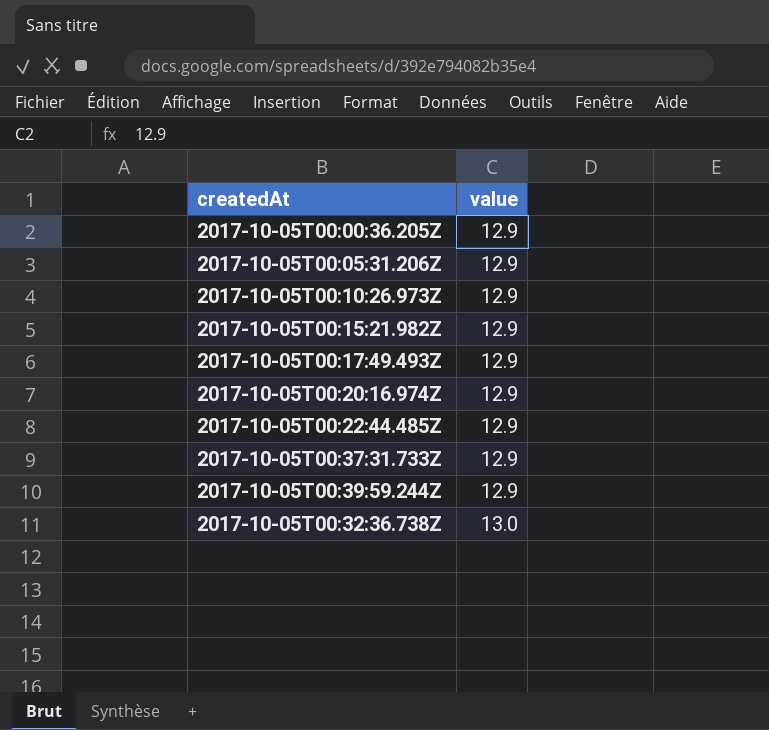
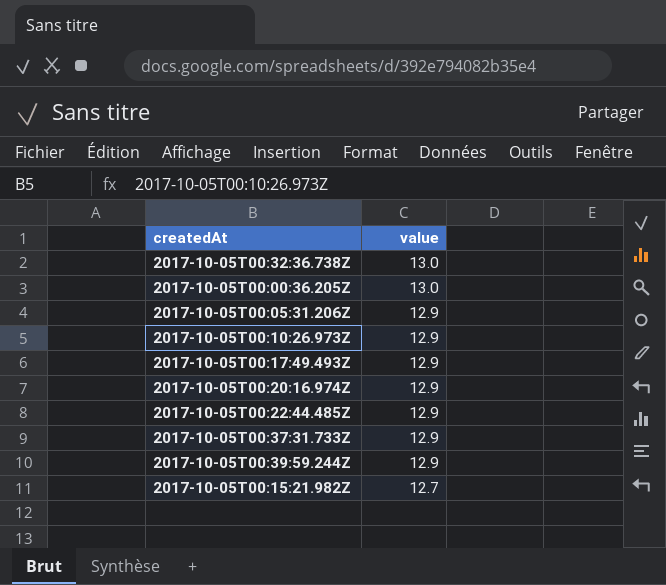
row order: value ascending -> value descending
2017-10-05T00:00:36.205Z | value: 12.9 -> 13.0
2017-10-05T00:15:21.982Z | value: 12.9 -> 12.7

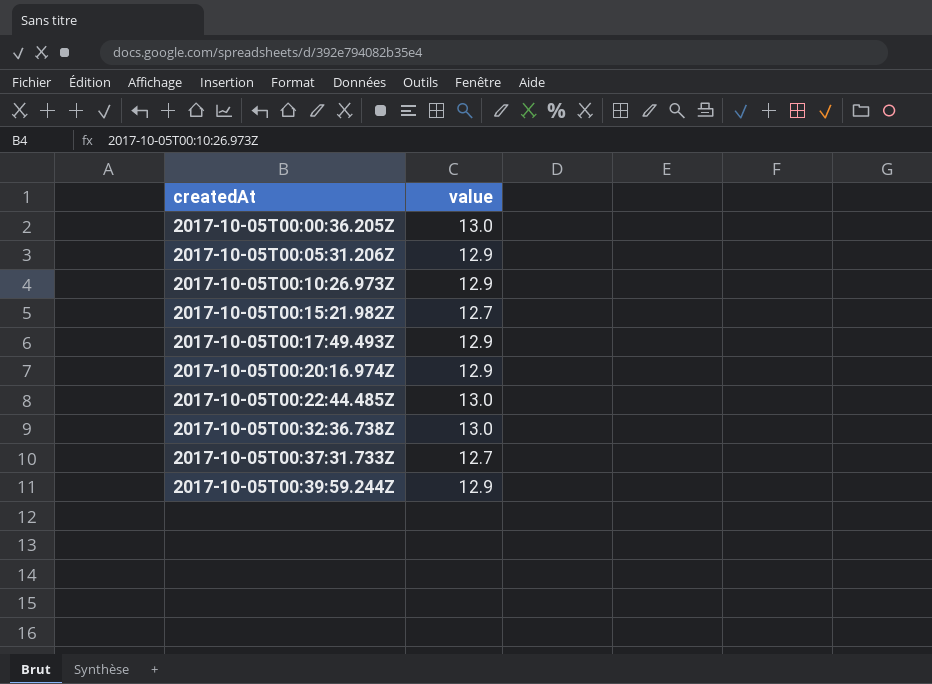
row order: value descending -> createdAt ascending
2017-10-05T00:22:44.485Z | value: 12.9 -> 13.0
2017-10-05T00:37:31.733Z | value: 12.9 -> 12.7

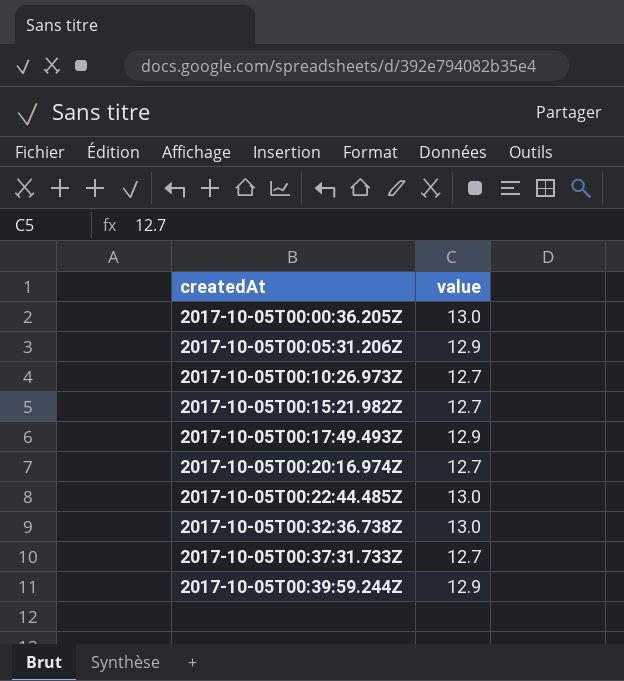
2017-10-05T00:10:26.973Z | value: 12.9 -> 12.7
2017-10-05T00:20:16.974Z | value: 12.9 -> 12.7

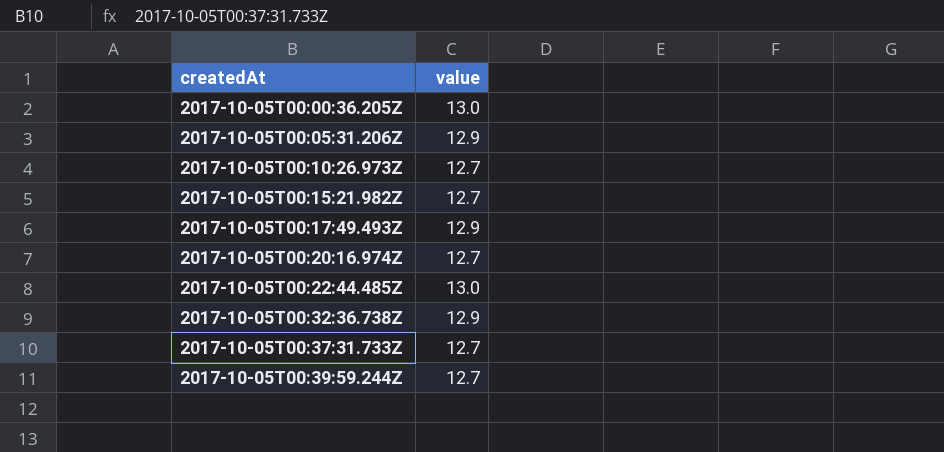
2017-10-05T00:32:36.738Z | value: 13.0 -> 12.9
2017-10-05T00:39:59.244Z | value: 12.9 -> 12.7

